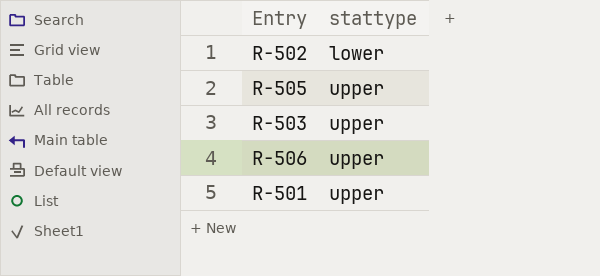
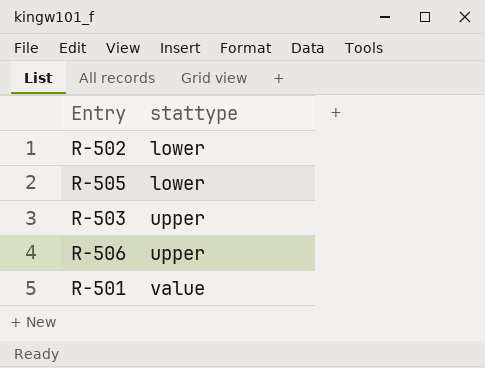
R-505 | stattype: upper -> lower
R-501 | stattype: upper -> value

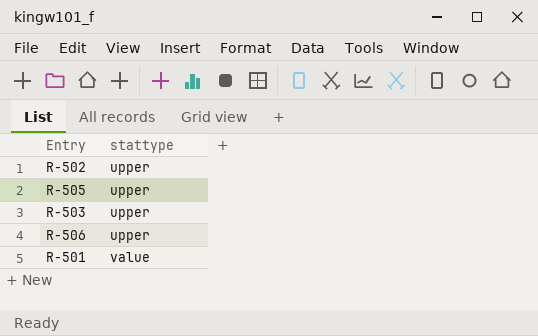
R-502 | stattype: lower -> upper
R-505 | stattype: lower -> upper

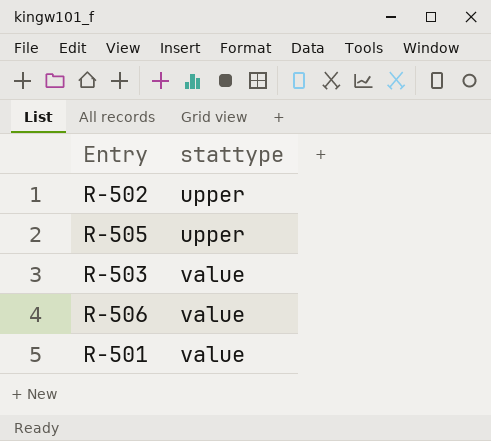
R-503 | stattype: upper -> value
R-506 | stattype: upper -> value

